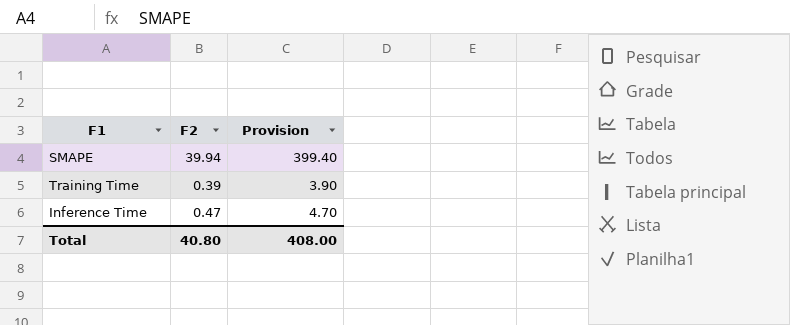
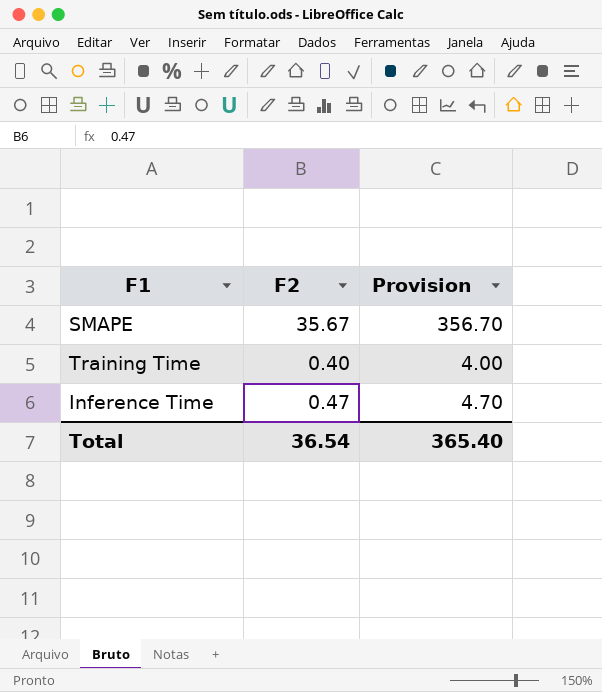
SMAPE | F2: 39.94 -> 35.67
SMAPE | Provision: 399.40 -> 356.70
Training Time | F2: 0.39 -> 0.40
Training Time | Provision: 3.90 -> 4.00
Total | F2: 40.80 -> 36.54
Total | Provision: 408.00 -> 365.40

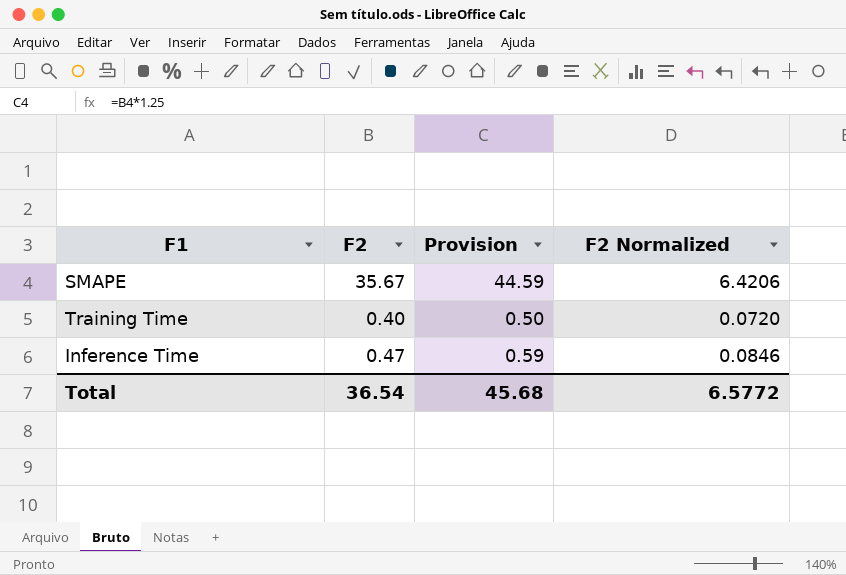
column Provision | formula: [F2] * 10 -> [F2] * 1.25
column F2 Normalized | formula: none -> [F2] * 0.18
Total | Provision: 365.40 -> 45.68

